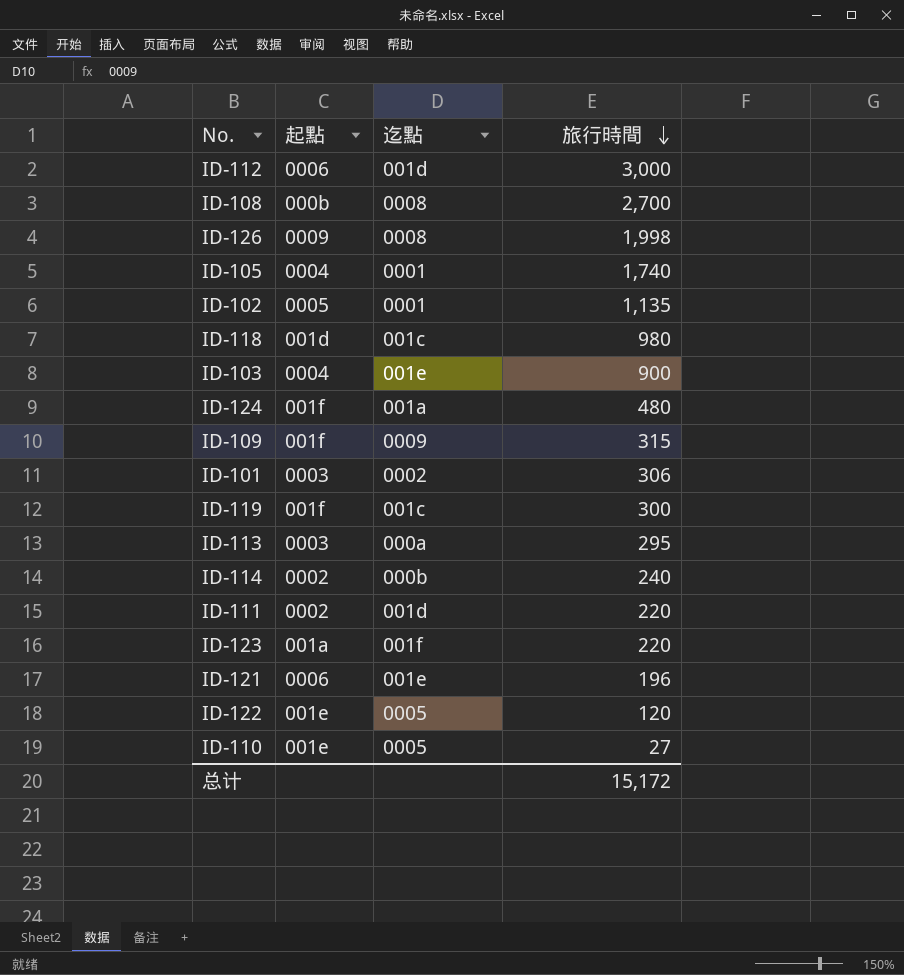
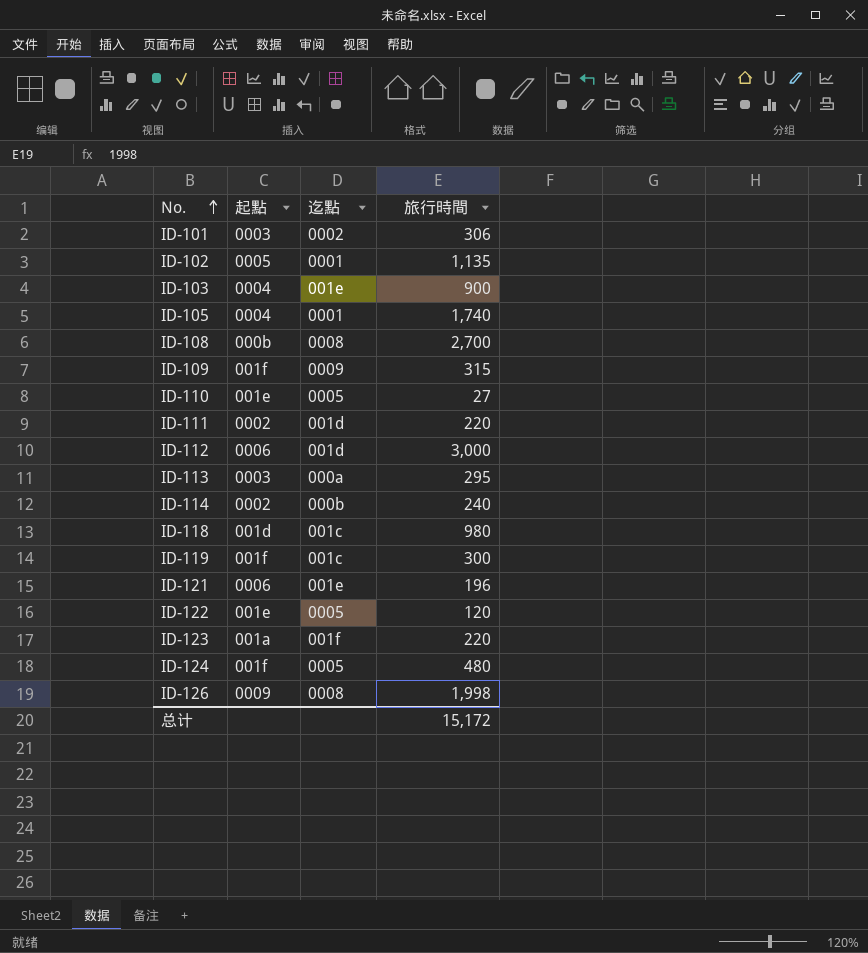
row order: 旅行時間 descending -> No. ascending
ID-124 | 迄點: 001a -> 0005

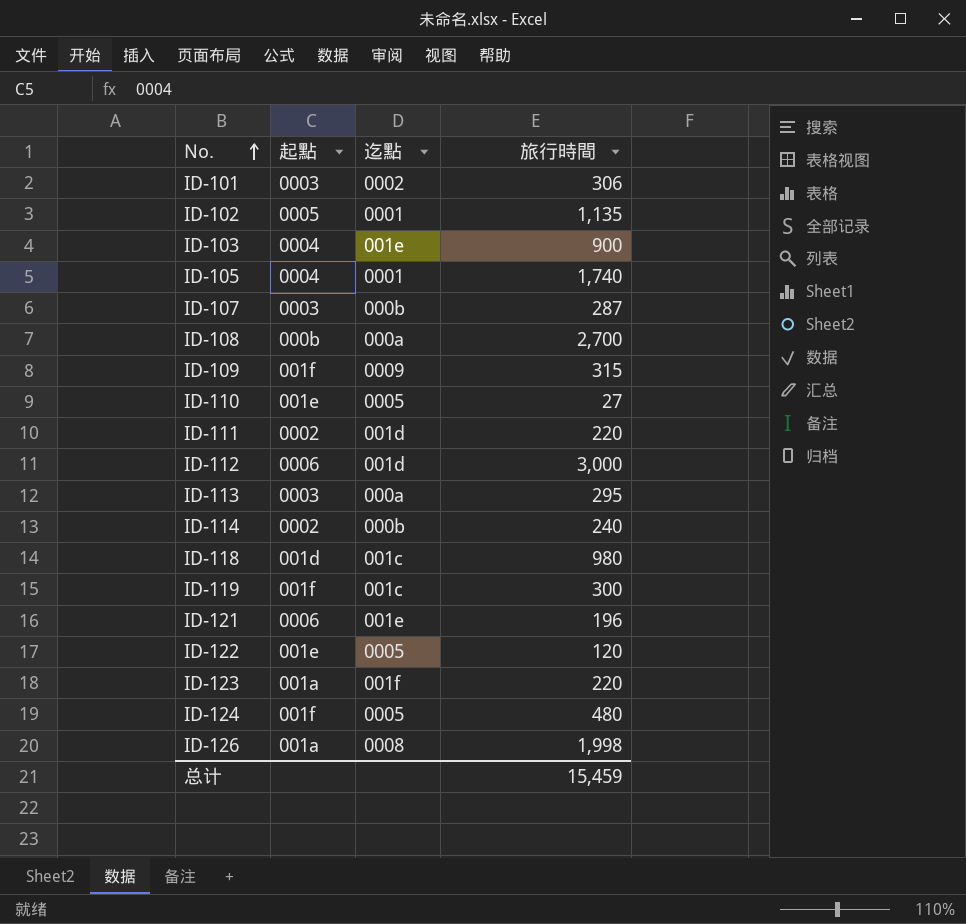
row ID-107: none -> 0003 | 000b | 287
ID-108 | 迄點: 0008 -> 000a
ID-126 | 起點: 0009 -> 001a
总计 | 旅行時間: 15,172 -> 15,459

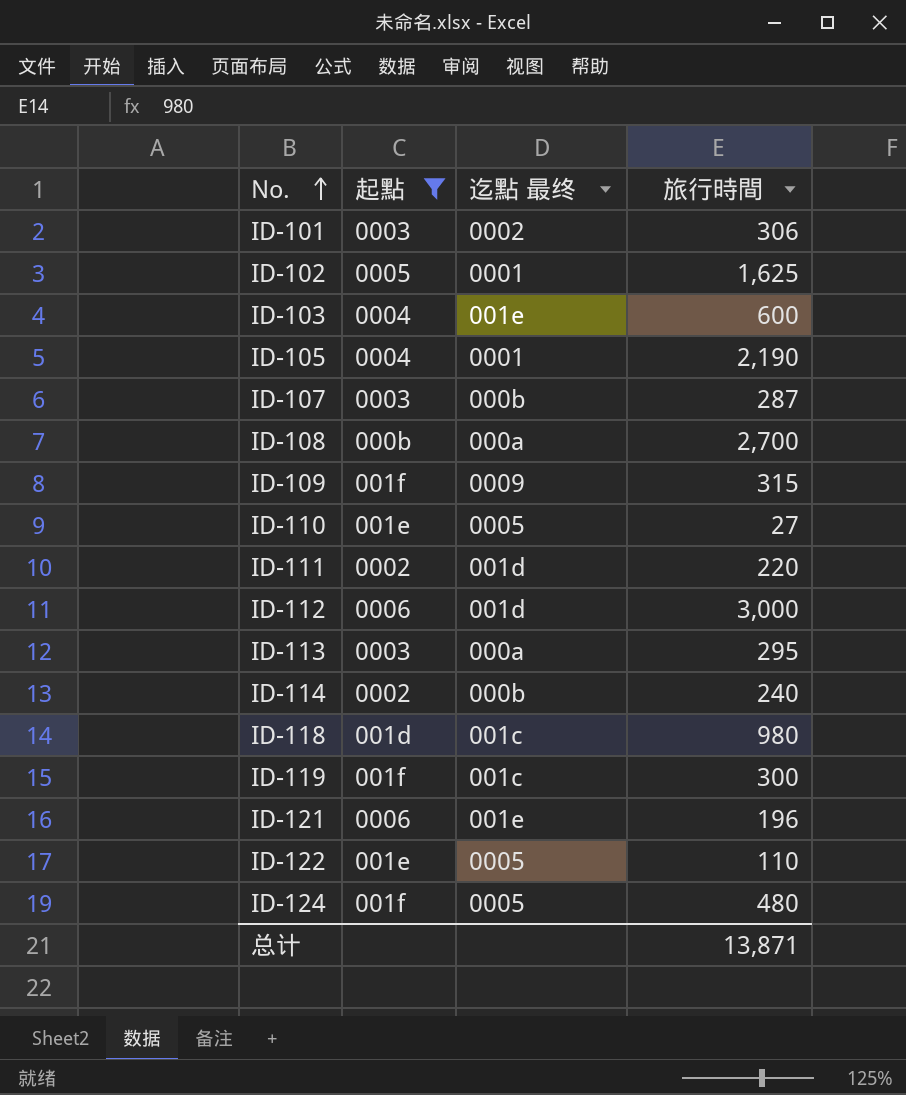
filter: none -> 起點 != 001a
column name: 迄點 -> 迄點 最终
ID-102 | 旅行時間: 1,135 -> 1,625
ID-103 | 旅行時間: 900 -> 600
ID-105 | 旅行時間: 1,740 -> 2,190
ID-122 | 旅行時間: 120 -> 110
总计 | 旅行時間: 15,459 -> 13,871

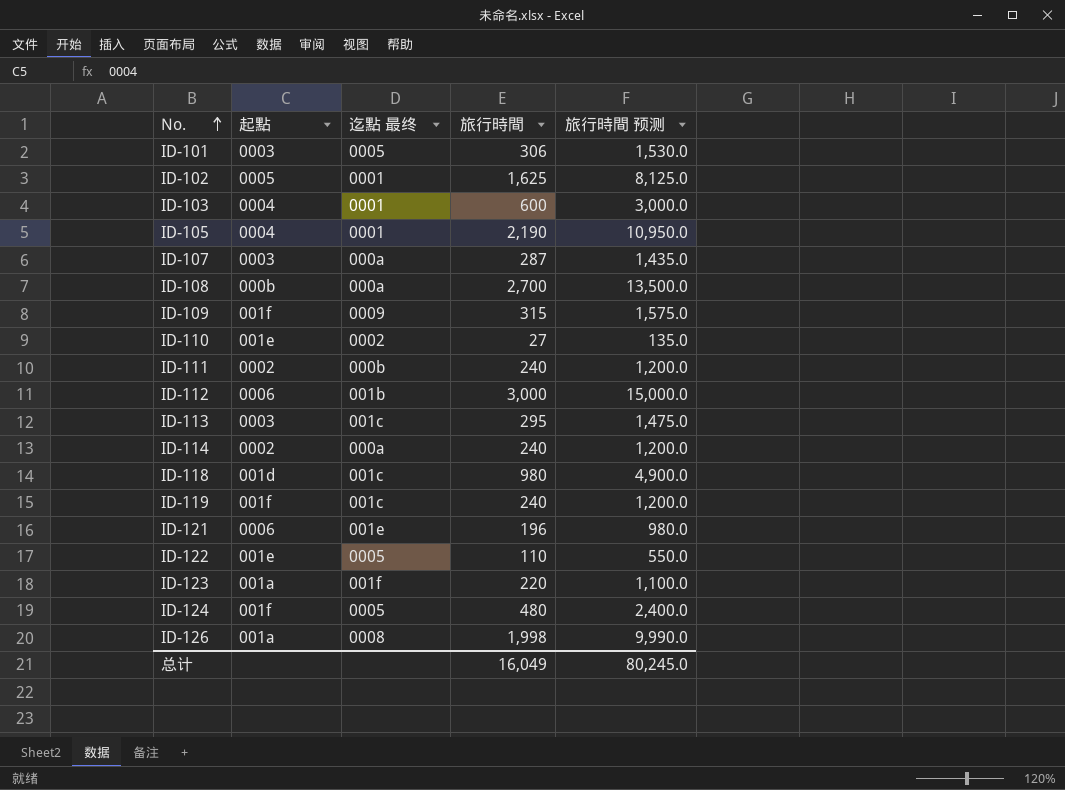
filter: 起點 != 001a -> none
column 旅行時間 预测 | formula: none -> [旅行時間] * 5
ID-101 | 迄點 最终: 0002 -> 0005
ID-103 | 迄點 最终: 001e -> 0001
ID-107 | 迄點 最终: 000b -> 000a
ID-110 | 迄點 最终: 0005 -> 0002
ID-111 | 迄點 最终: 001d -> 000b
ID-111 | 旅行時間: 220 -> 240
ID-112 | 迄點 最终: 001d -> 001b
ID-113 | 迄點 最终: 000a -> 001c
ID-114 | 迄點 最终: 000b -> 000a
ID-119 | 旅行時間: 300 -> 240
总计 | 旅行時間: 13,871 -> 16,049

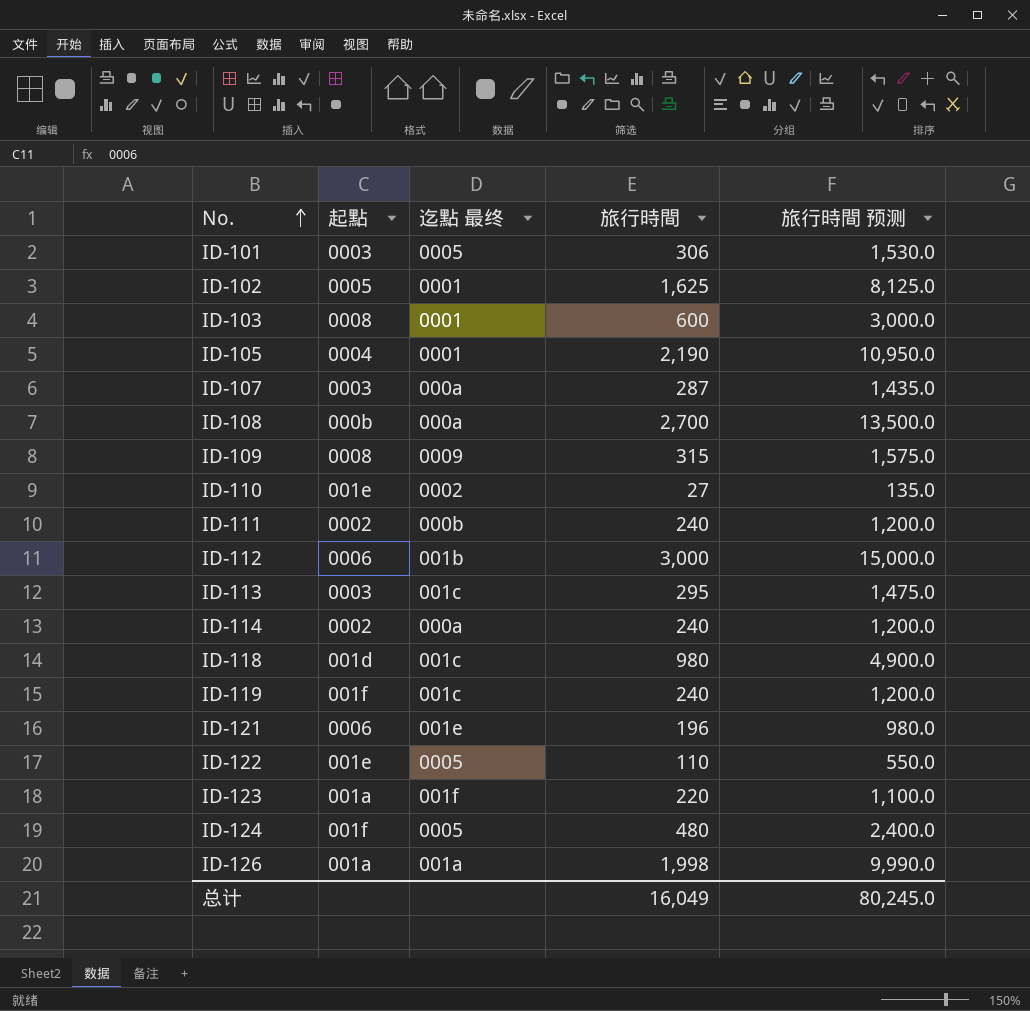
ID-103 | 起點: 0004 -> 0008
ID-109 | 起點: 001f -> 0008
ID-126 | 迄點 最终: 0008 -> 001a

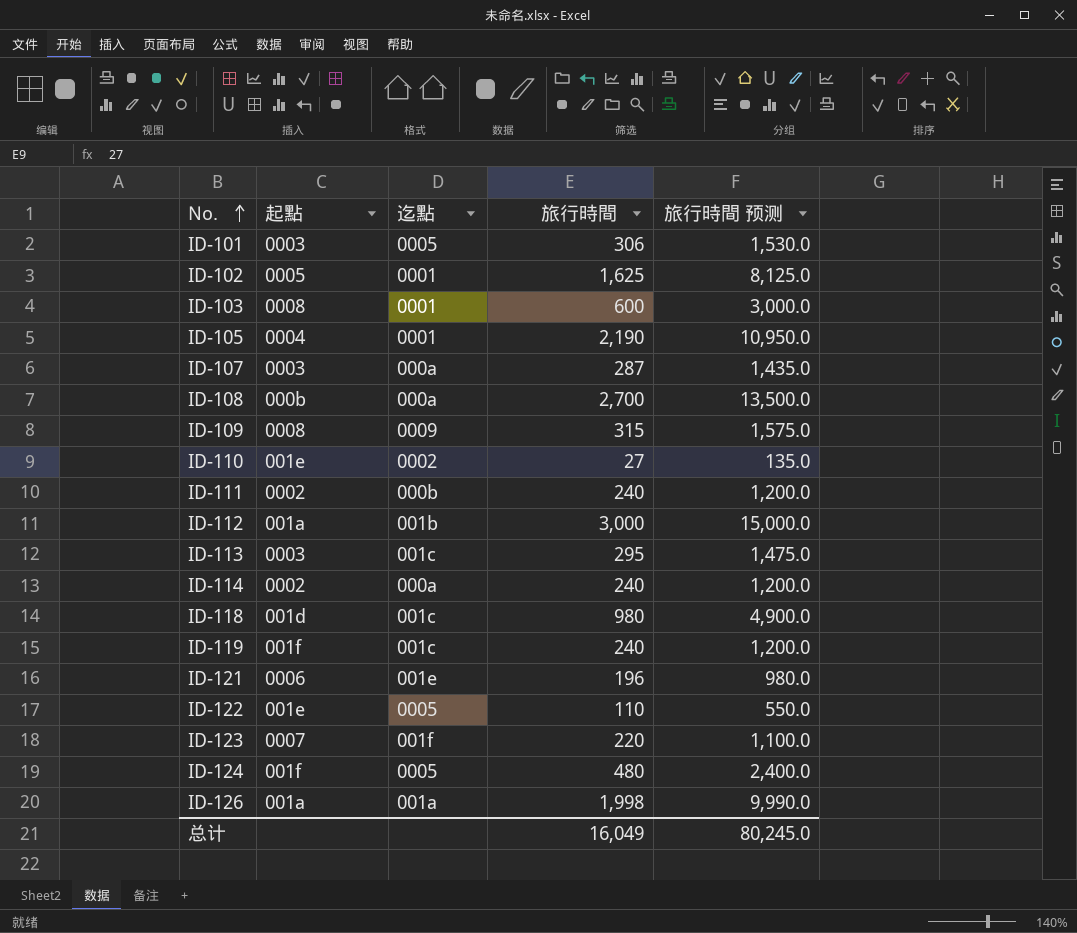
column name: 迄點 最终 -> 迄點
ID-112 | 起點: 0006 -> 001a
ID-123 | 起點: 001a -> 0007

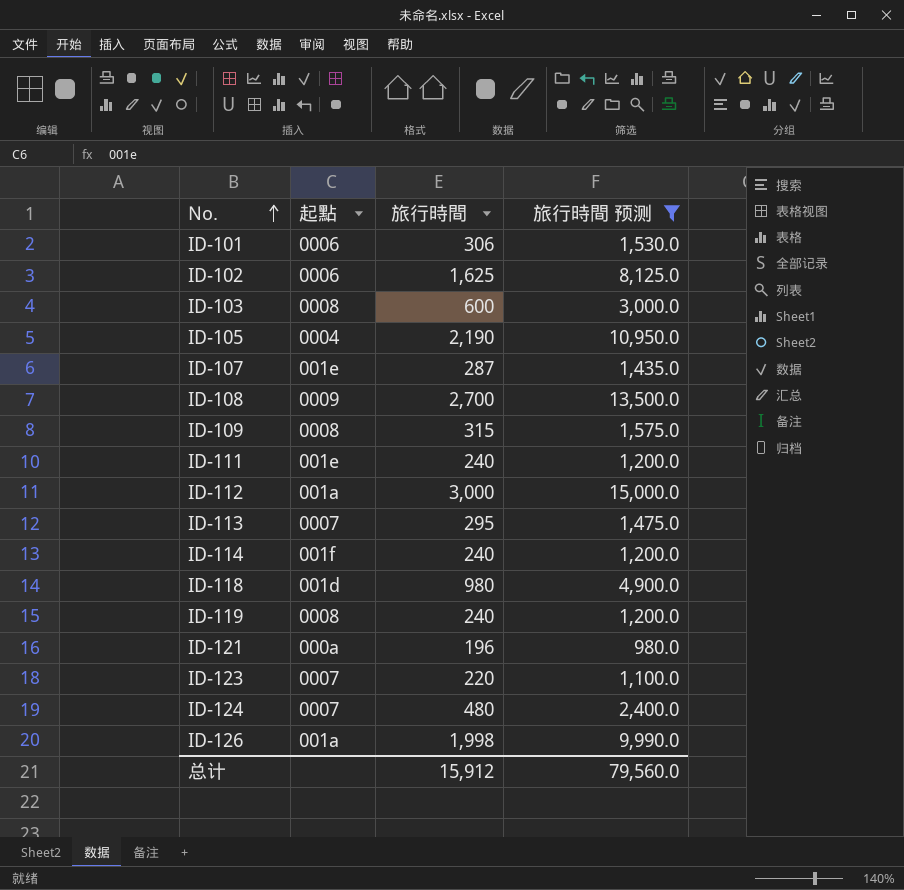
filter: none -> 旅行時間 预测 >= 980.0
column 迄點 | position: 3 -> none
ID-101 | 起點: 0003 -> 0006
ID-102 | 起點: 0005 -> 0006
ID-107 | 起點: 0003 -> 001e
ID-108 | 起點: 000b -> 0009
ID-111 | 起點: 0002 -> 001e
ID-113 | 起點: 0003 -> 0007
ID-114 | 起點: 0002 -> 001f
ID-119 | 起點: 001f -> 0008
ID-121 | 起點: 0006 -> 000a
ID-124 | 起點: 001f -> 0007
总计 | 旅行時間: 16,049 -> 15,912
总计 | 旅行時間 预测: 80,245.0 -> 79,560.0

